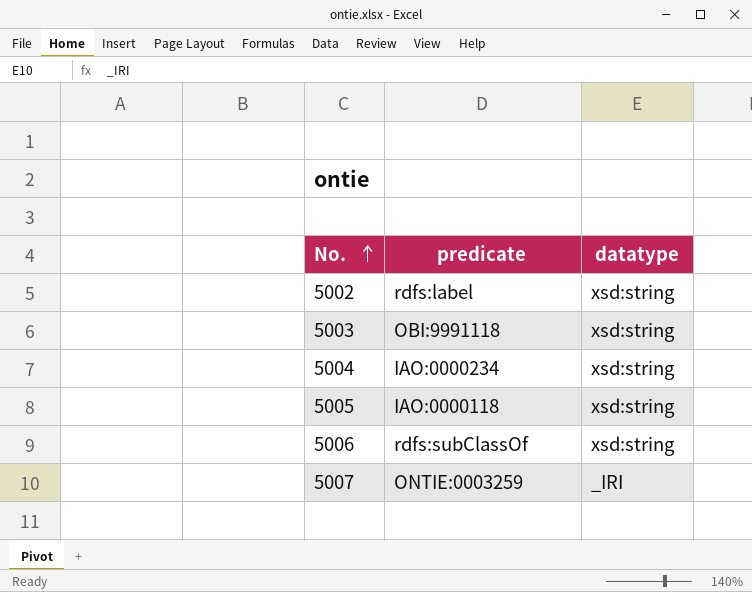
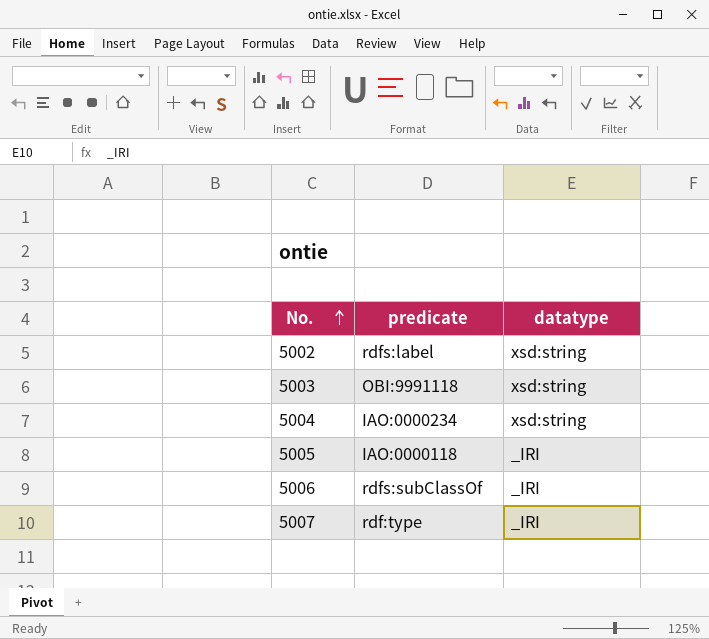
5005 | datatype: xsd:string -> _IRI
5006 | datatype: xsd:string -> _IRI
5007 | predicate: ONTIE:0003259 -> rdf:type

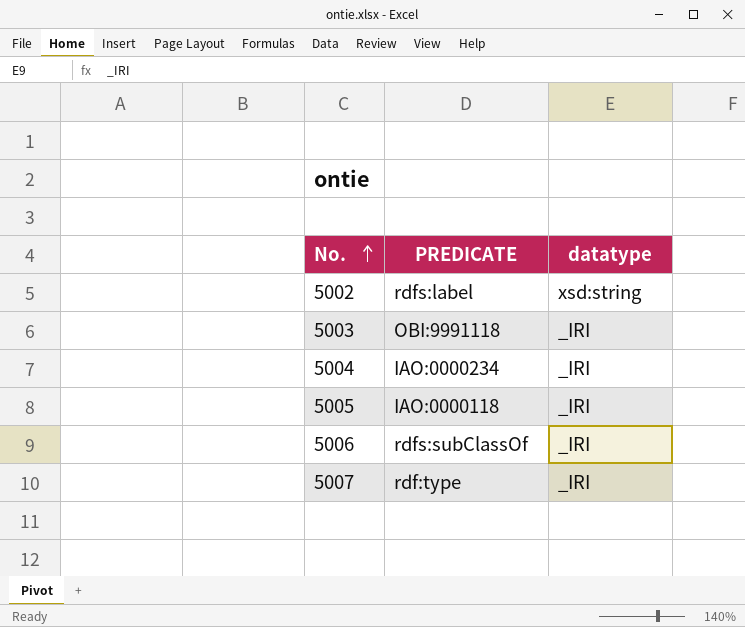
column name: predicate -> PREDICATE
5003 | datatype: xsd:string -> _IRI
5004 | datatype: xsd:string -> _IRI

